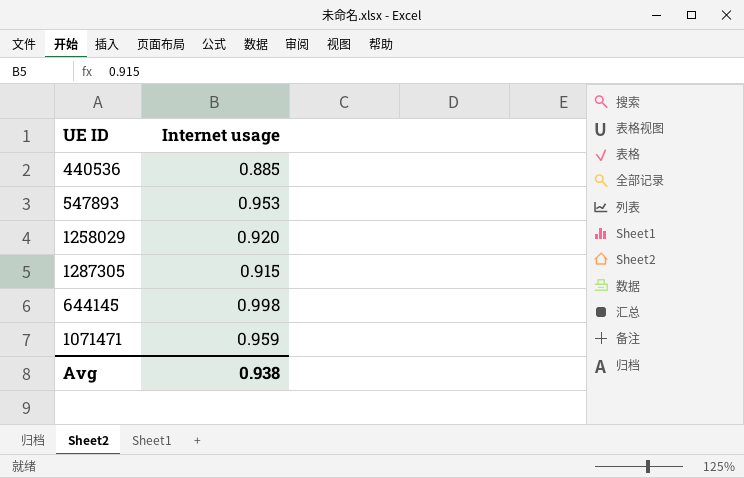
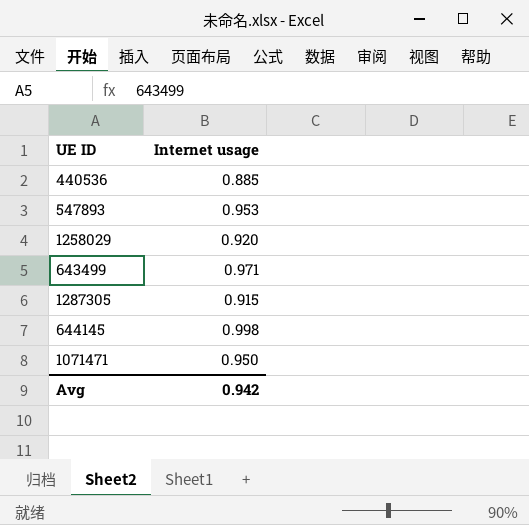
row 643499: none -> 0.971
1071471 | Internet usage: 0.959 -> 0.950
Avg | Internet usage: 0.938 -> 0.942

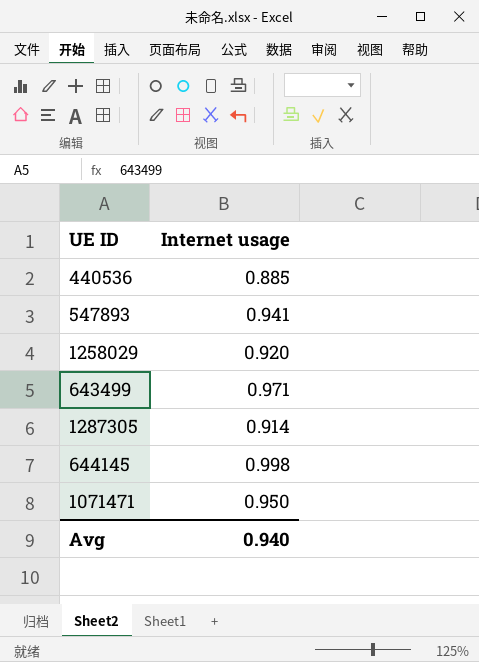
547893 | Internet usage: 0.953 -> 0.941
1287305 | Internet usage: 0.915 -> 0.914
Avg | Internet usage: 0.942 -> 0.940

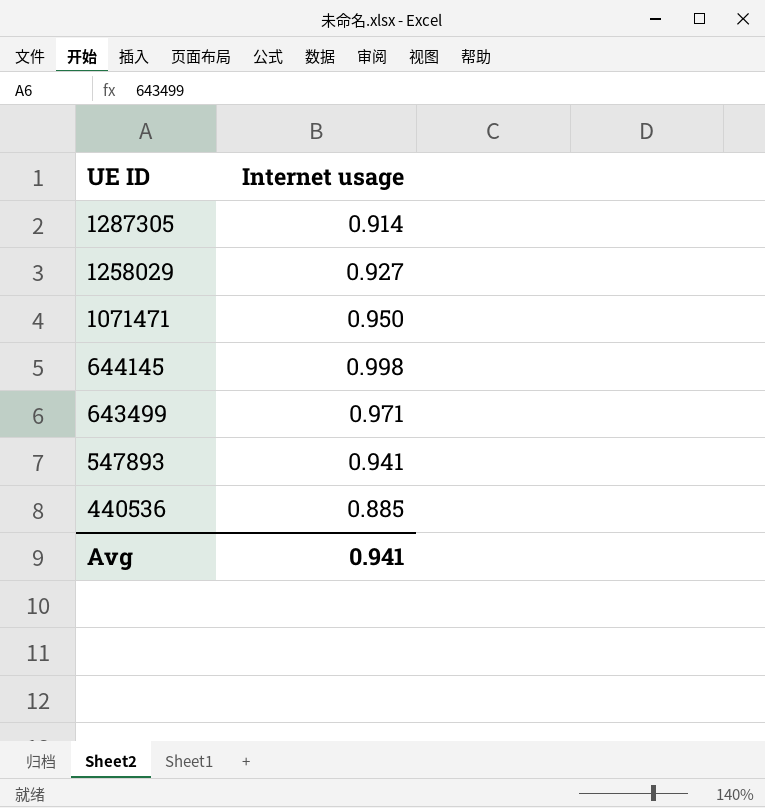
row order: none -> UE ID descending
1258029 | Internet usage: 0.920 -> 0.927
Avg | Internet usage: 0.940 -> 0.941

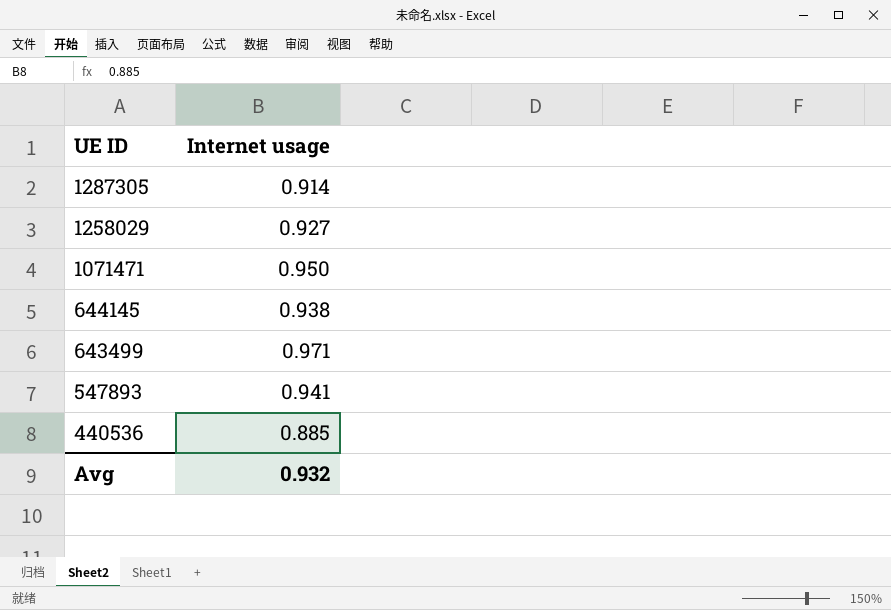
644145 | Internet usage: 0.998 -> 0.938
Avg | Internet usage: 0.941 -> 0.932

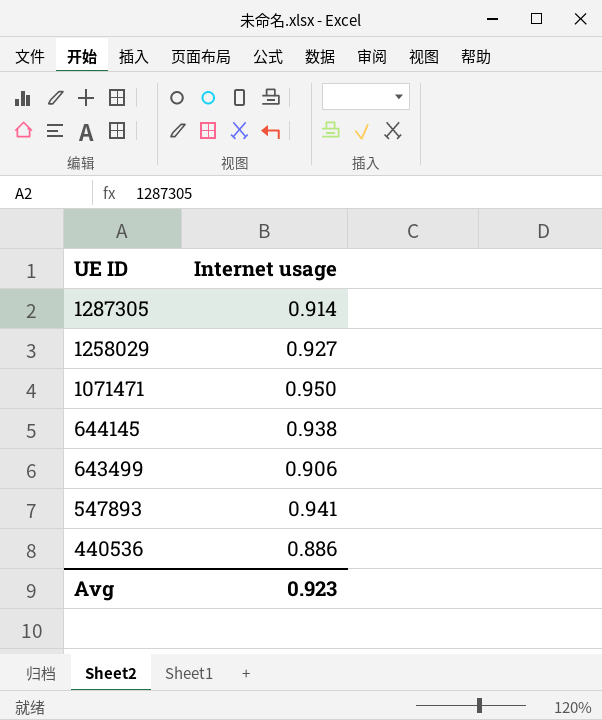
643499 | Internet usage: 0.971 -> 0.906
440536 | Internet usage: 0.885 -> 0.886
Avg | Internet usage: 0.932 -> 0.923

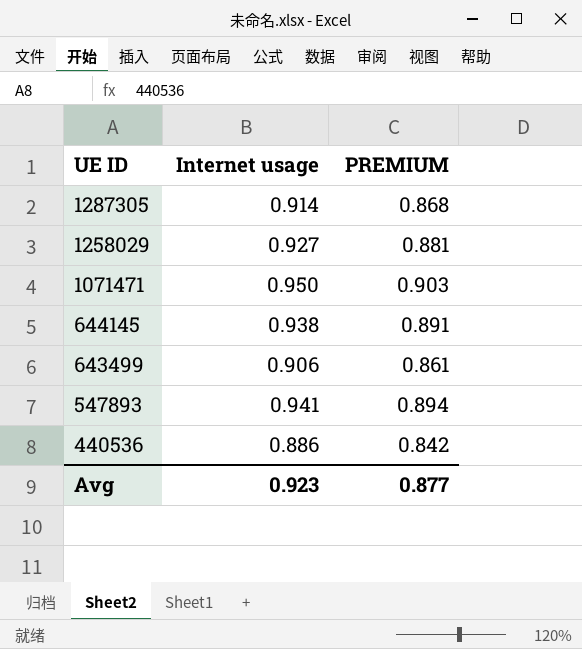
column PREMIUM | formula: none -> [Internet usage] * 0.95

